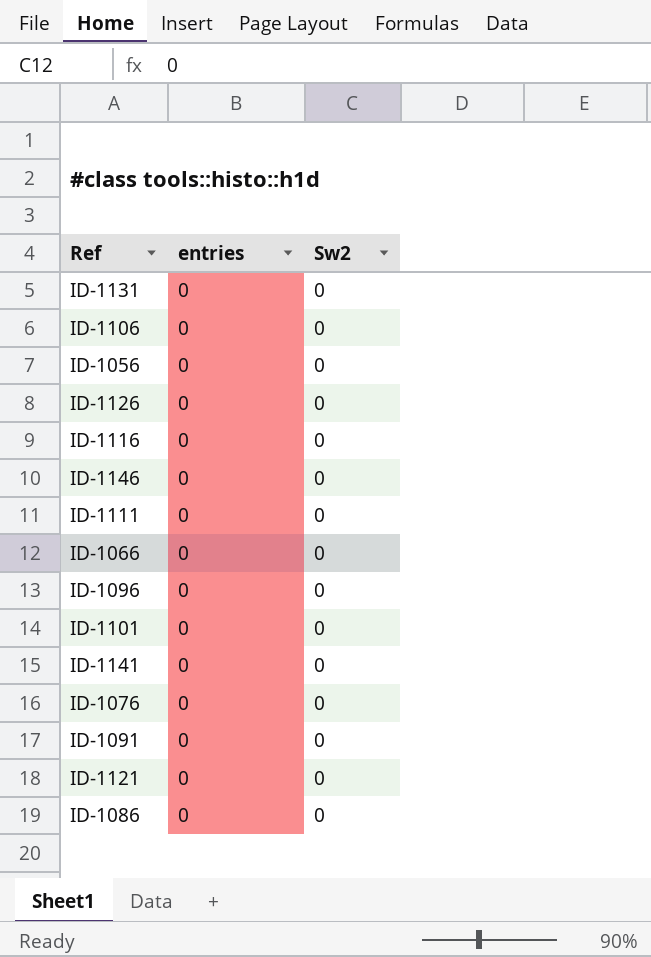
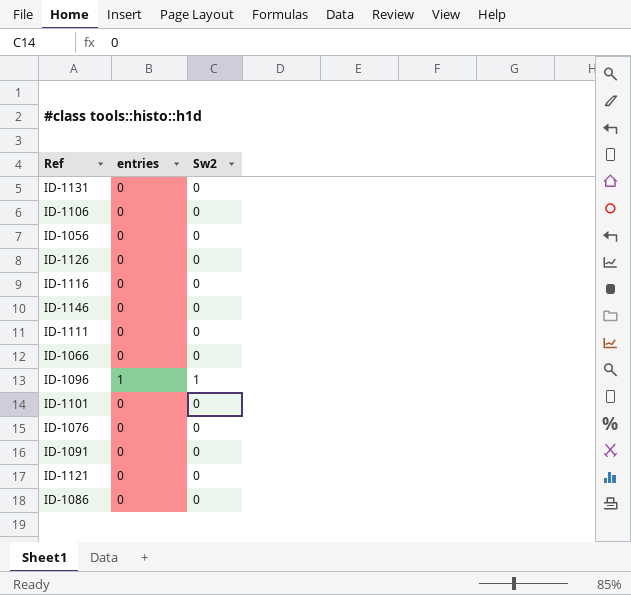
row ID-1141: 0 | 0 -> none
ID-1096 | entries: 0 -> 1
ID-1096 | Sw2: 0 -> 1

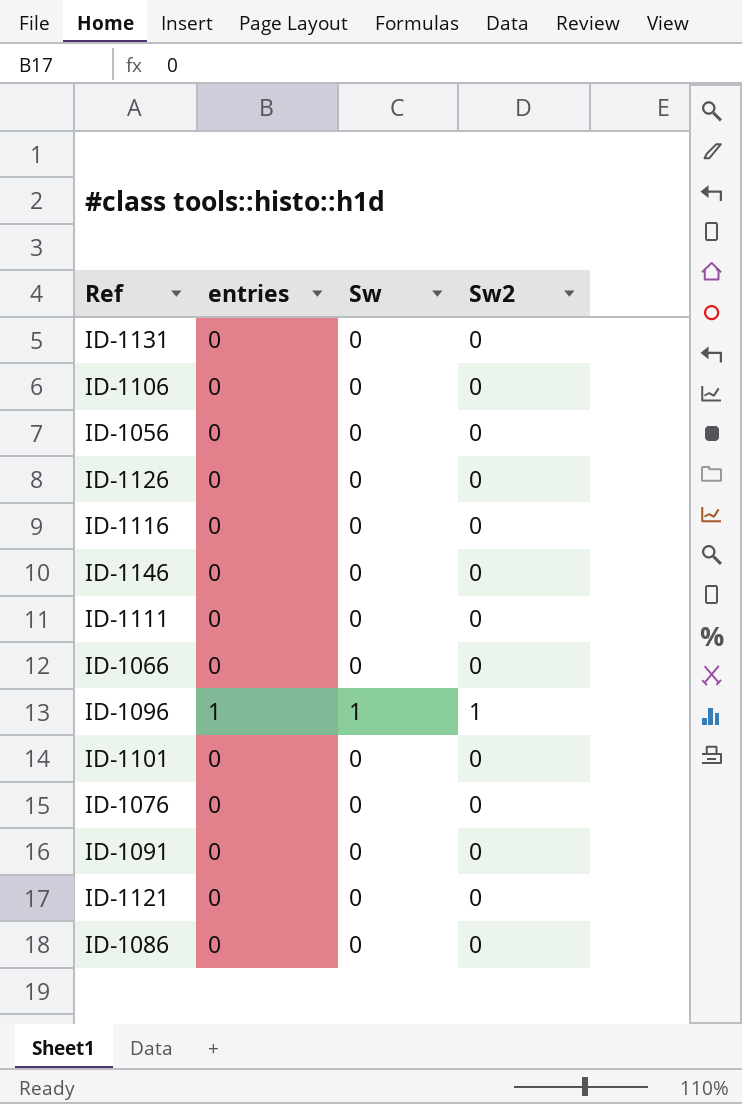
column Sw | position: none -> 3

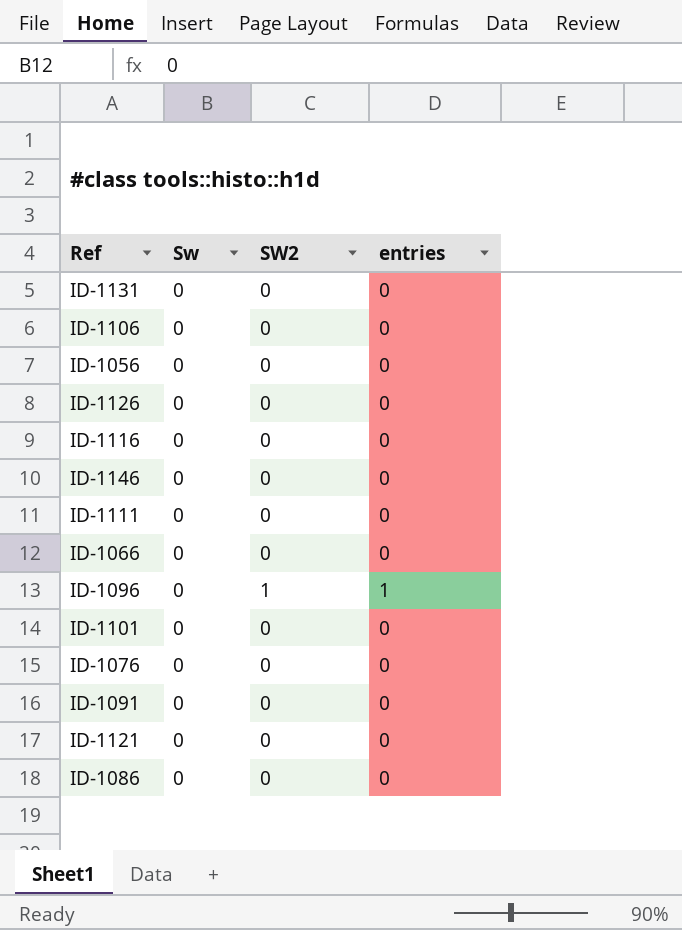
column name: Sw2 -> SW2
column entries | position: 2 -> 4
ID-1096 | Sw: 1 -> 0

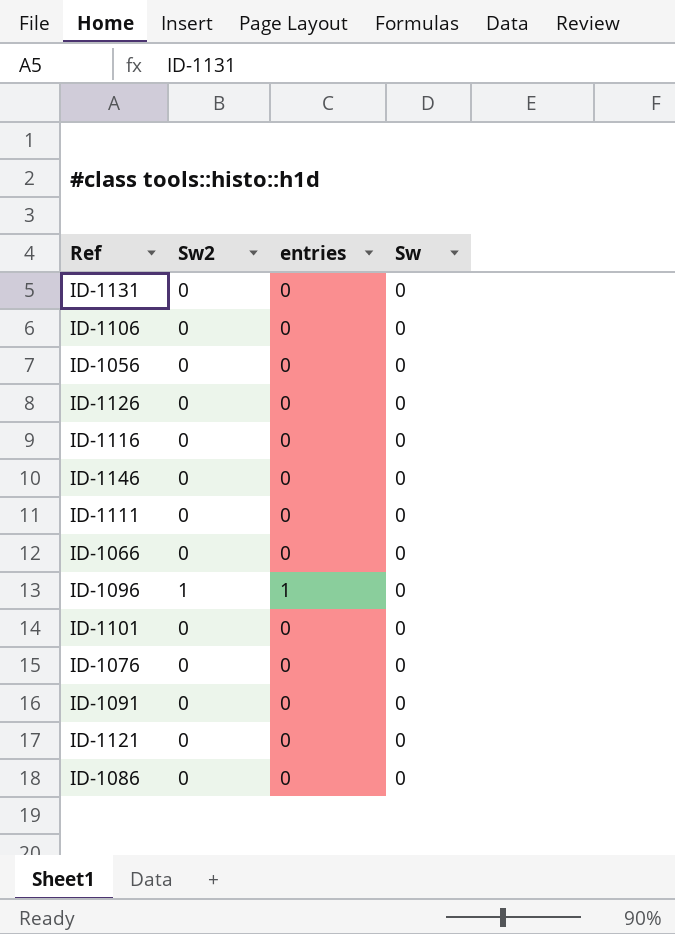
column name: SW2 -> Sw2
column Sw | position: 2 -> 4

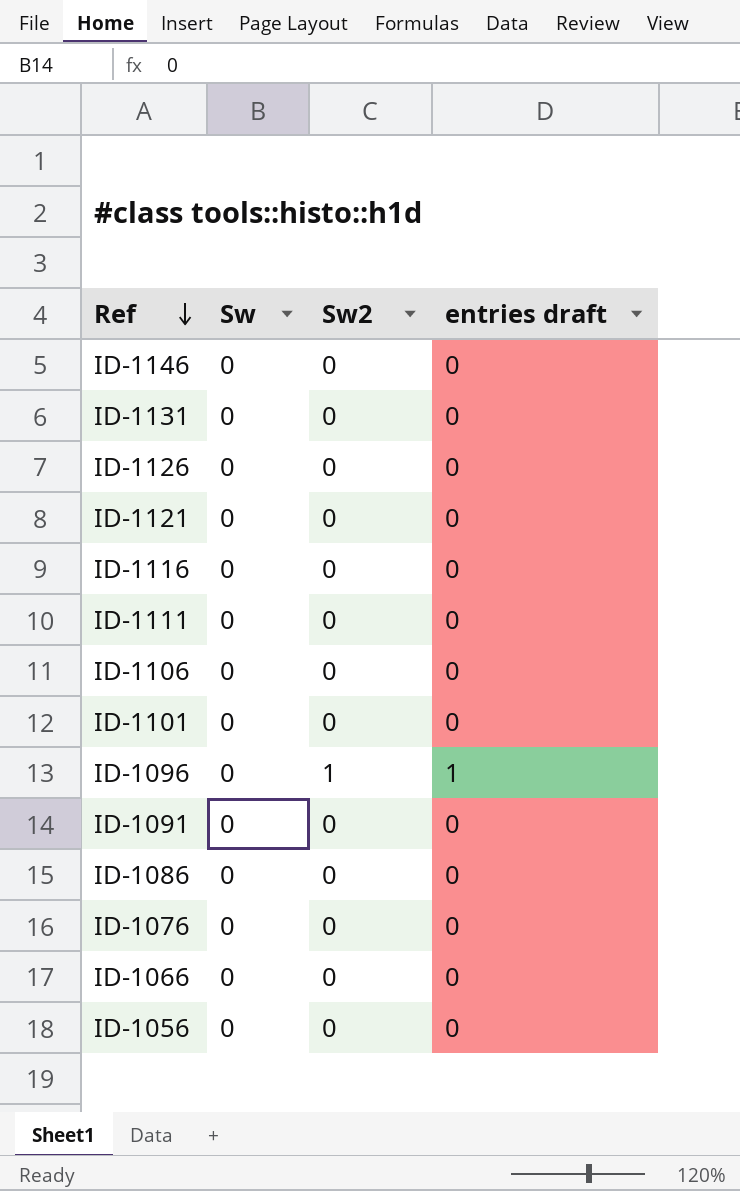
row order: none -> Ref descending
column Sw | position: 4 -> 2
column name: entries -> entries draft

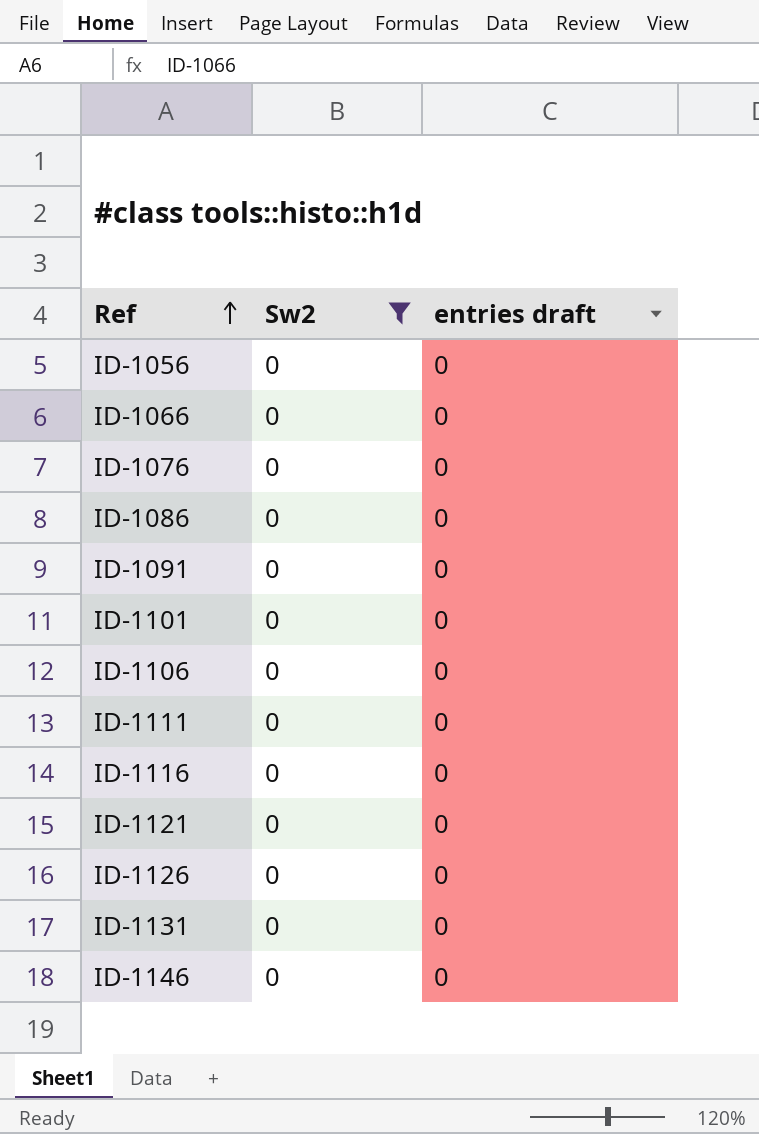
filter: none -> Sw2 = 0
row order: Ref descending -> Ref ascending
column Sw | position: 2 -> none

